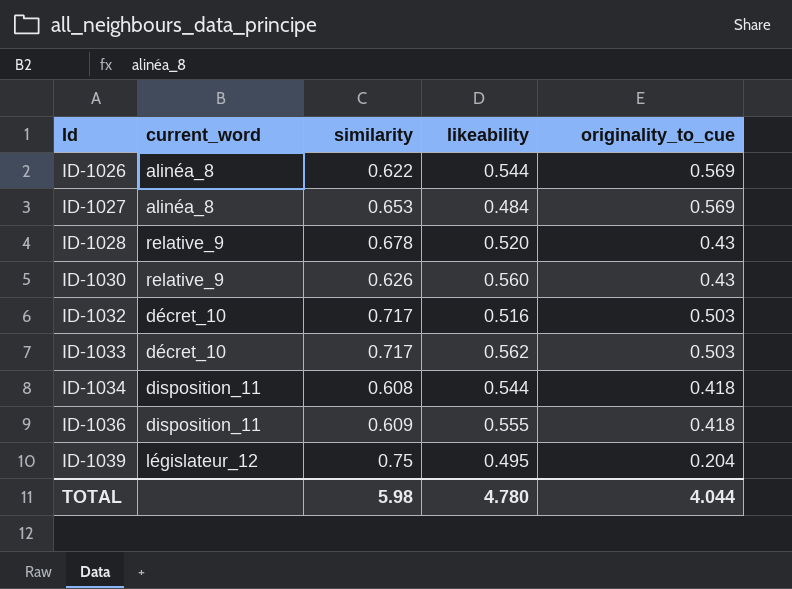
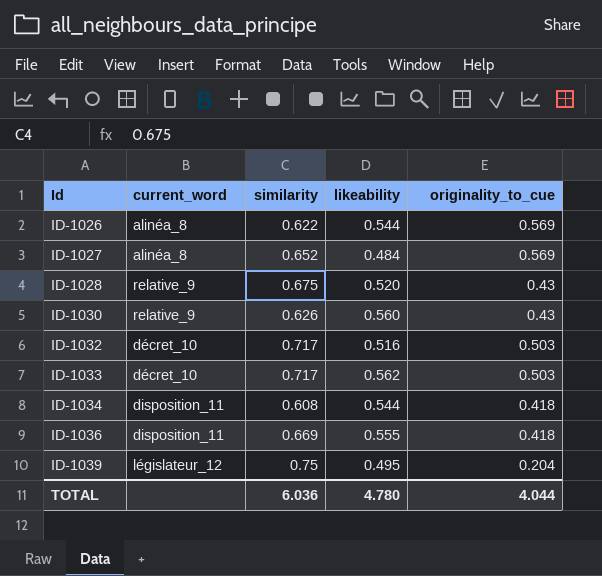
ID-1027 | similarity: 0.653 -> 0.652
ID-1028 | similarity: 0.678 -> 0.675
ID-1036 | similarity: 0.609 -> 0.669
TOTAL | similarity: 5.98 -> 6.036

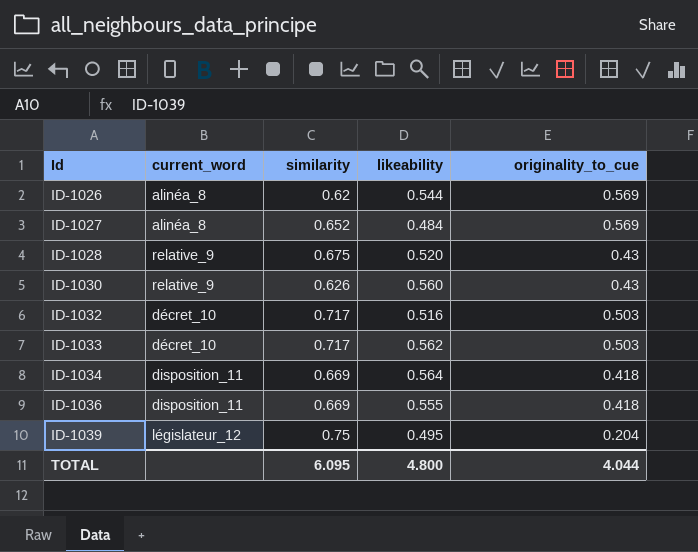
ID-1026 | similarity: 0.622 -> 0.62
ID-1034 | similarity: 0.608 -> 0.669
ID-1034 | likeability: 0.544 -> 0.564
TOTAL | similarity: 6.036 -> 6.095
TOTAL | likeability: 4.780 -> 4.800

